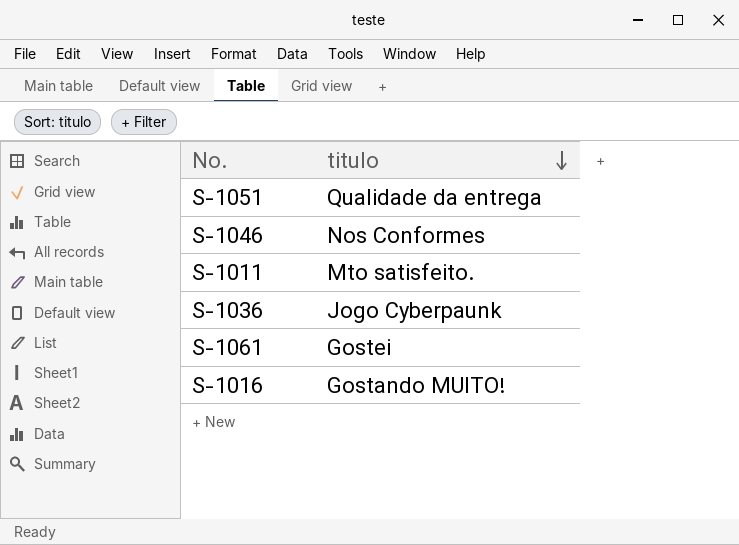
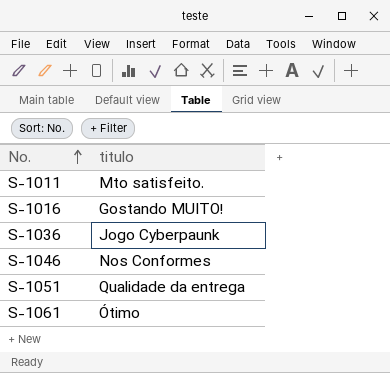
row order: titulo descending -> No. ascending
S-1061 | titulo: Gostei -> Ótimo

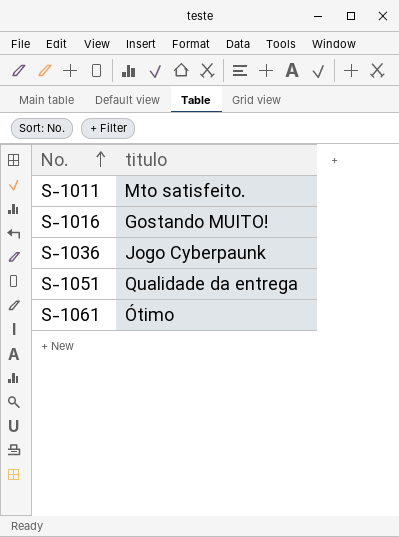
row S-1046: Nos Conformes -> none

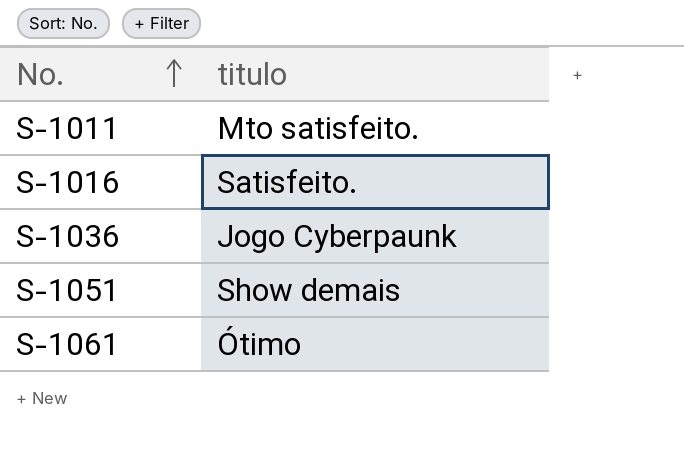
S-1016 | titulo: Gostando MUITO! -> Satisfeito.
S-1051 | titulo: Qualidade da entrega -> Show demais

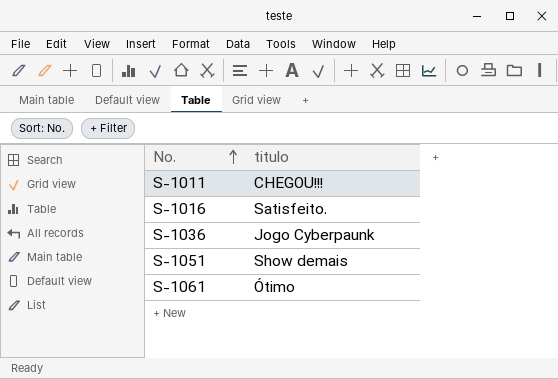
S-1011 | titulo: Mto satisfeito. -> CHEGOU!!!

